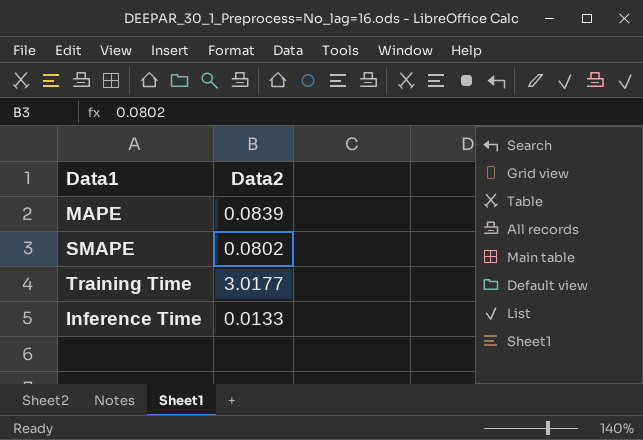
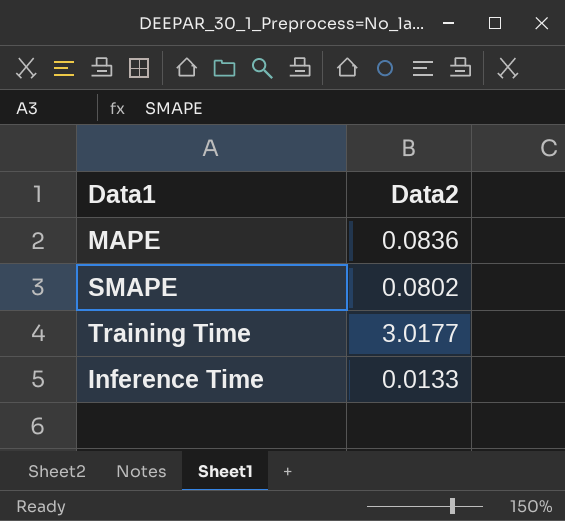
MAPE | Data2: 0.0839 -> 0.0836

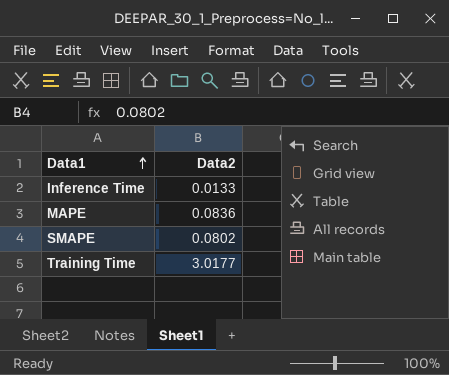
row order: none -> Data1 ascending

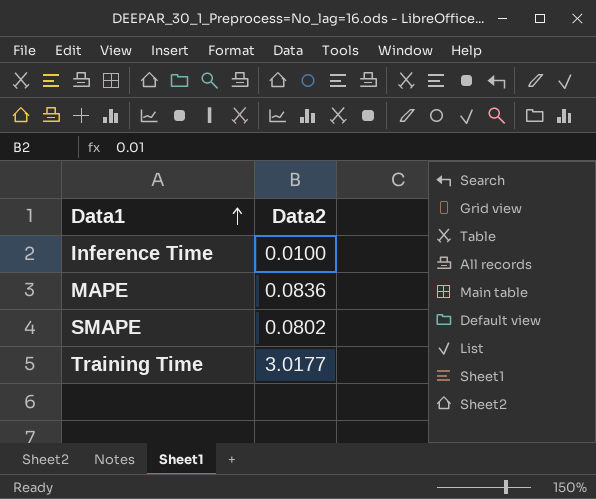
Inference Time | Data2: 0.0133 -> 0.0100

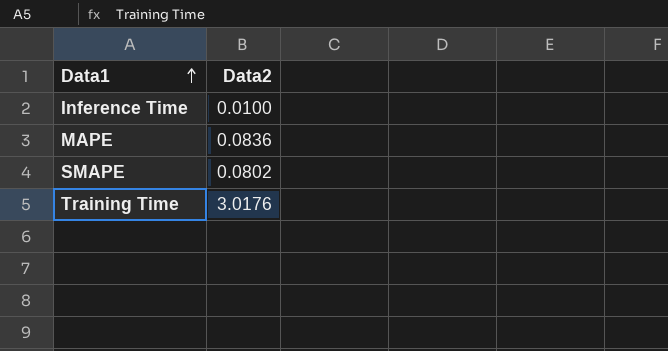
Training Time | Data2: 3.0177 -> 3.0176

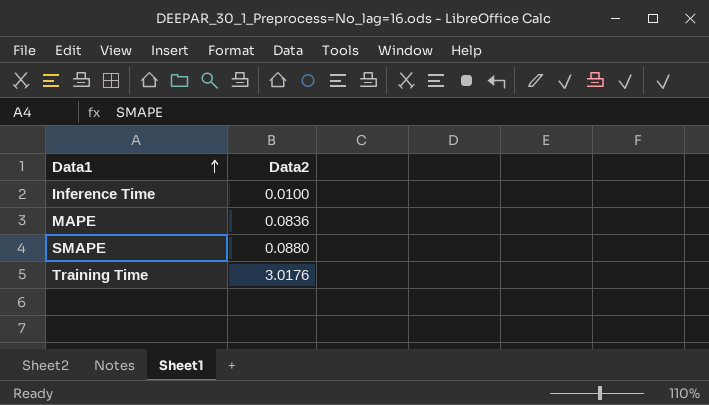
SMAPE | Data2: 0.0802 -> 0.0880

